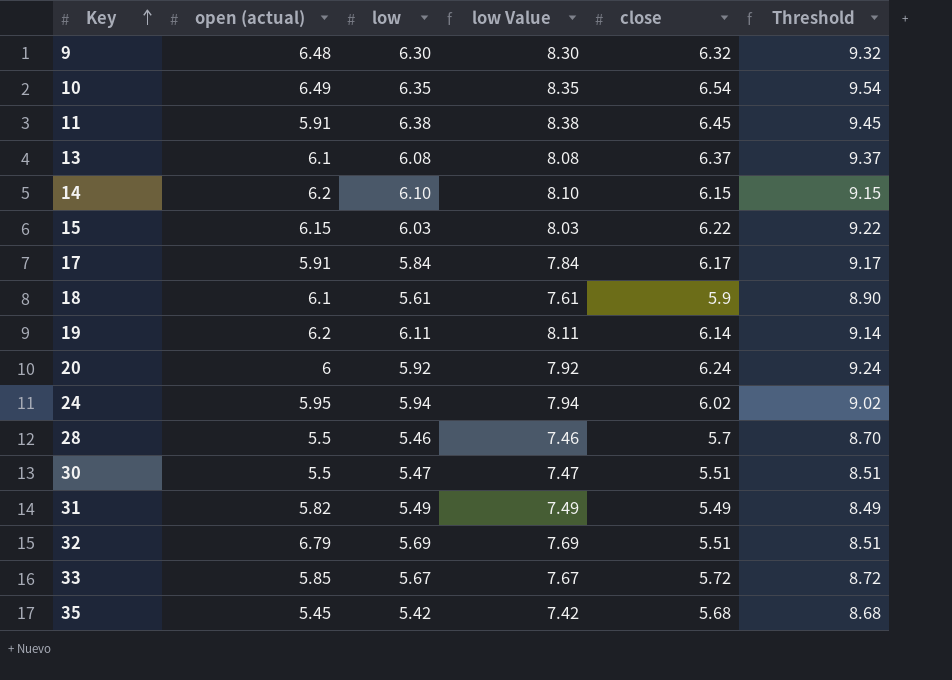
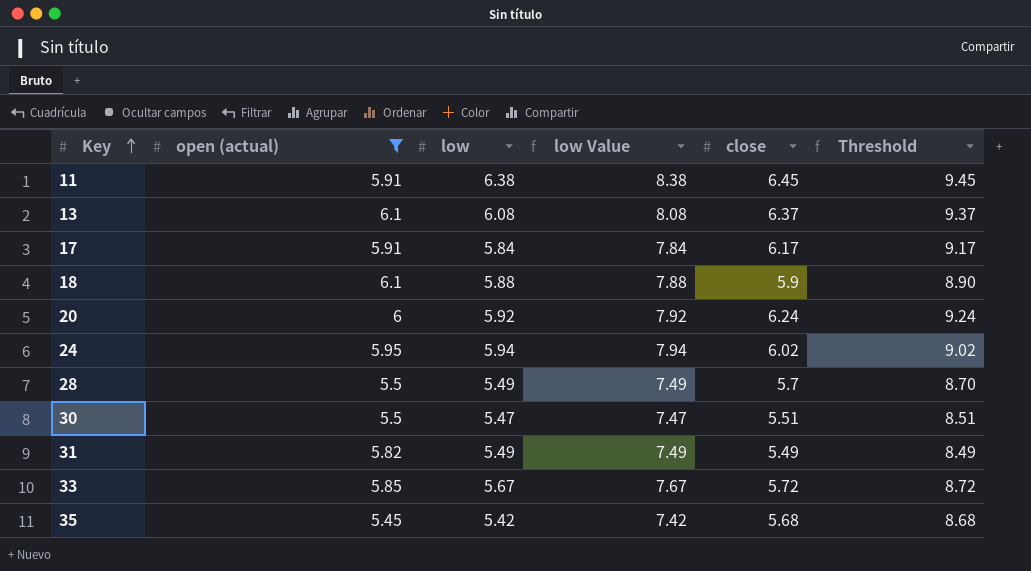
filter: none -> open (actual) <= 6.1
18 | low: 5.61 -> 5.88
18 | low Value: 7.61 -> 7.88
28 | low: 5.46 -> 5.49
28 | low Value: 7.46 -> 7.49

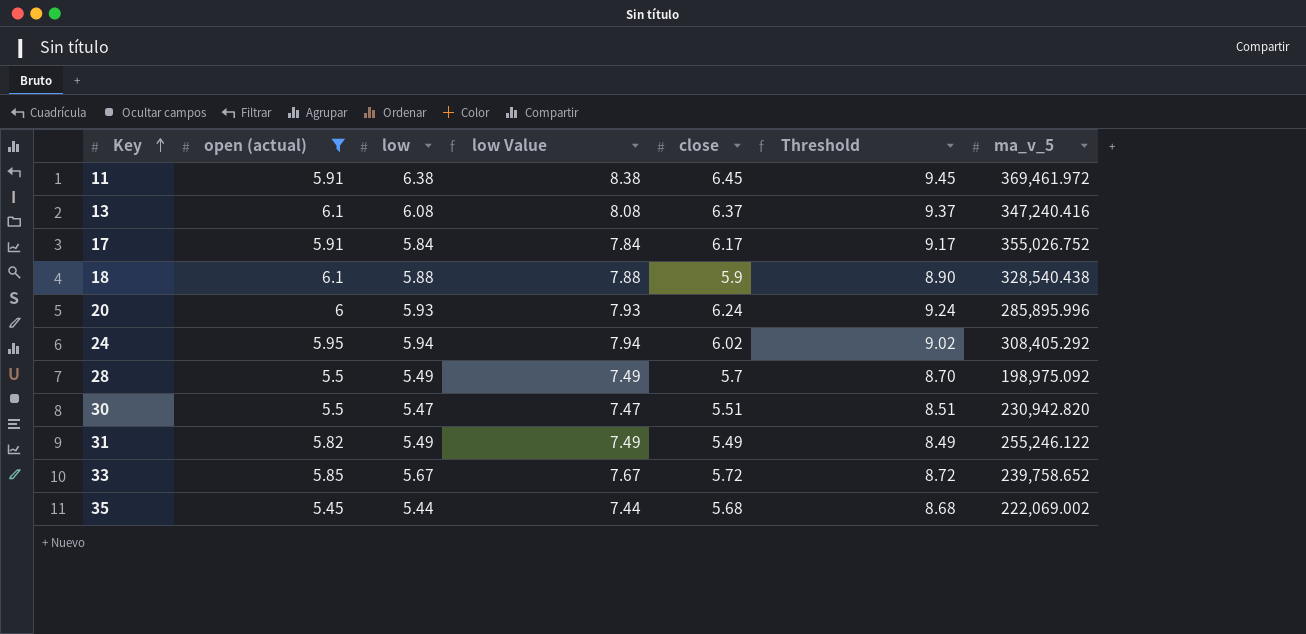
column ma_v_5 | position: none -> 7
20 | low: 5.92 -> 5.93
20 | low Value: 7.92 -> 7.93
35 | low: 5.42 -> 5.44
35 | low Value: 7.42 -> 7.44

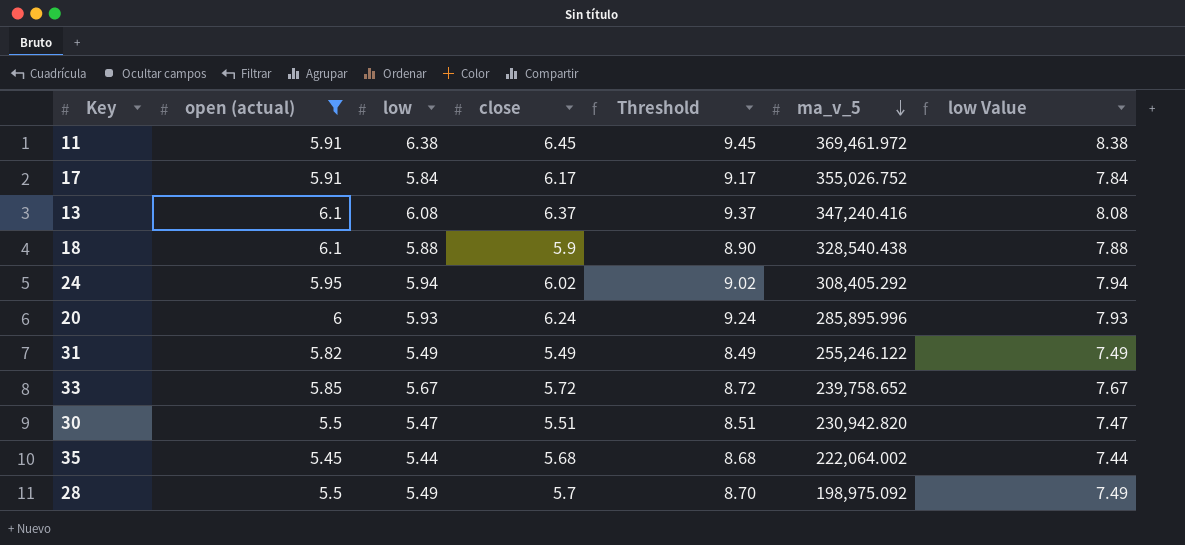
row order: Key ascending -> ma_v_5 descending
column low Value | position: 4 -> 7
35 | ma_v_5: 222,069.002 -> 222,064.002

